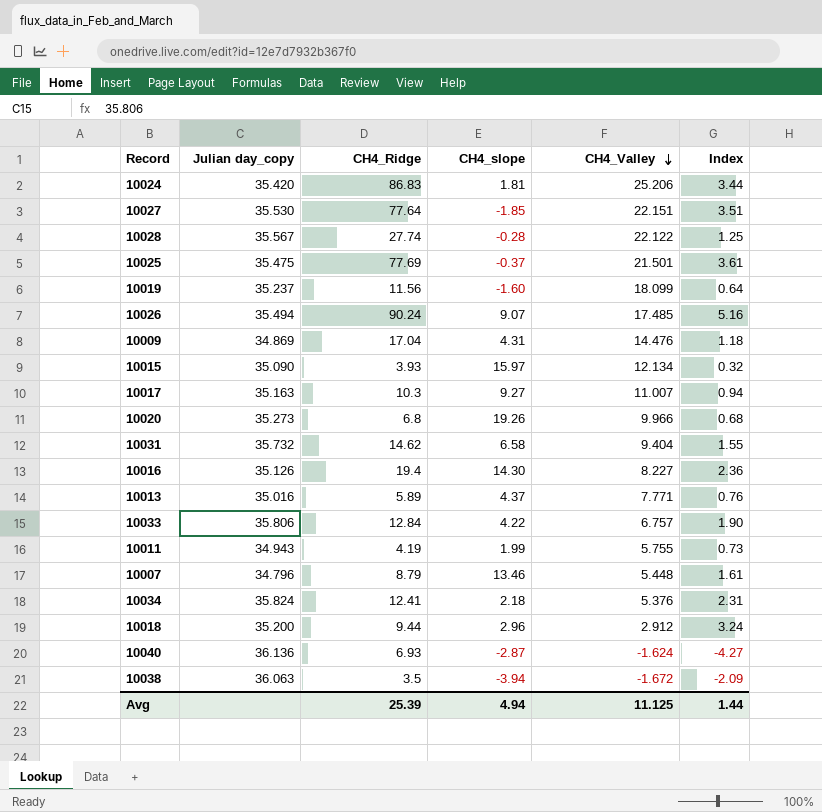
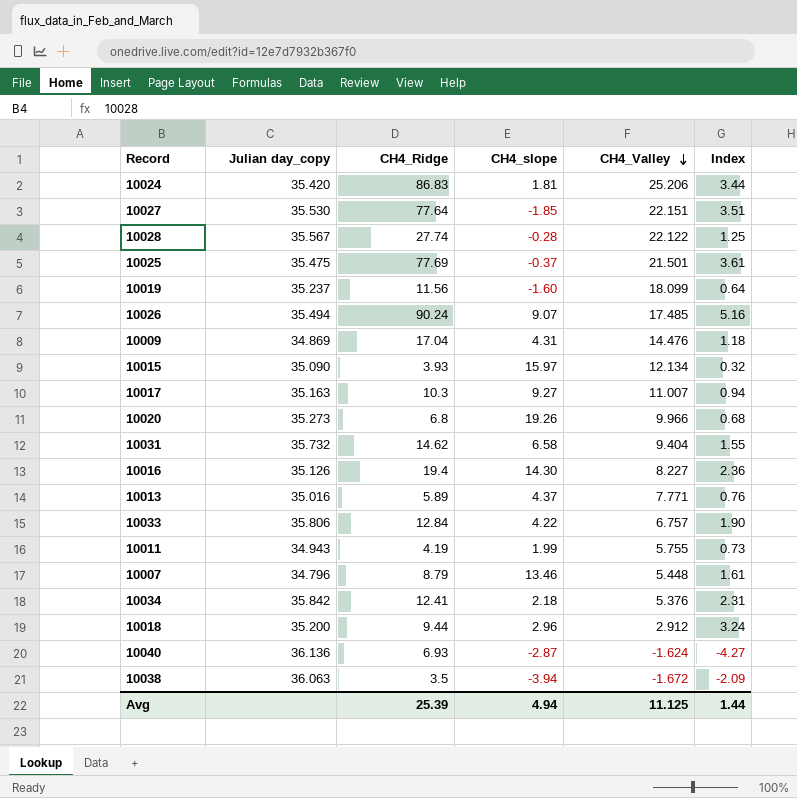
10034 | Julian day_copy: 35.824 -> 35.842

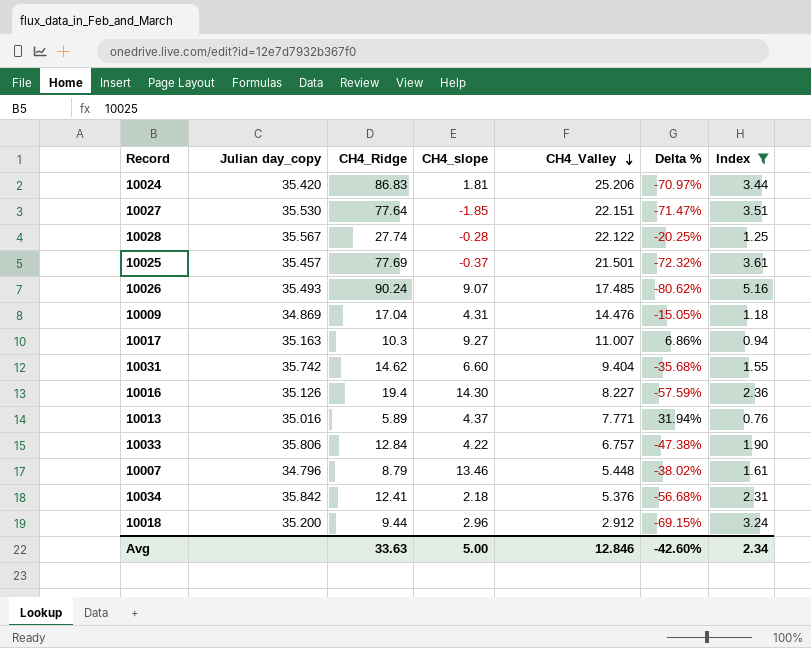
filter: none -> Index >= 0.76
column Delta % | formula: none -> ([CH4_Valley] - [CH4_Ridge]) / [CH4_Ridge]
10025 | Julian day_copy: 35.475 -> 35.457
10026 | Julian day_copy: 35.494 -> 35.493
10031 | Julian day_copy: 35.732 -> 35.742
10031 | CH4_slope: 6.58 -> 6.60
Avg | CH4_Ridge: 25.39 -> 33.63
Avg | CH4_slope: 4.94 -> 5.00
Avg | CH4_Valley: 11.125 -> 12.846
Avg | Index: 1.44 -> 2.34

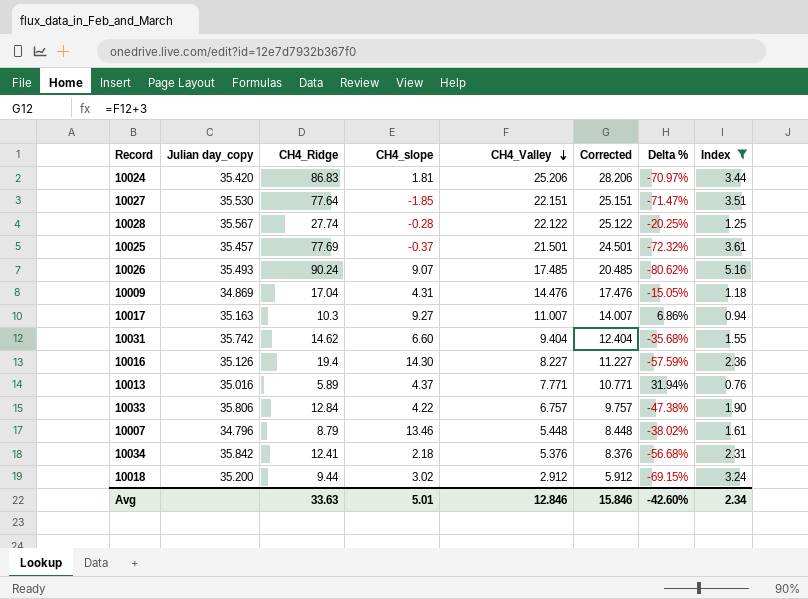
column Corrected | formula: none -> [CH4_Valley] + 3
10018 | CH4_slope: 2.96 -> 3.02
Avg | CH4_slope: 5.00 -> 5.01

